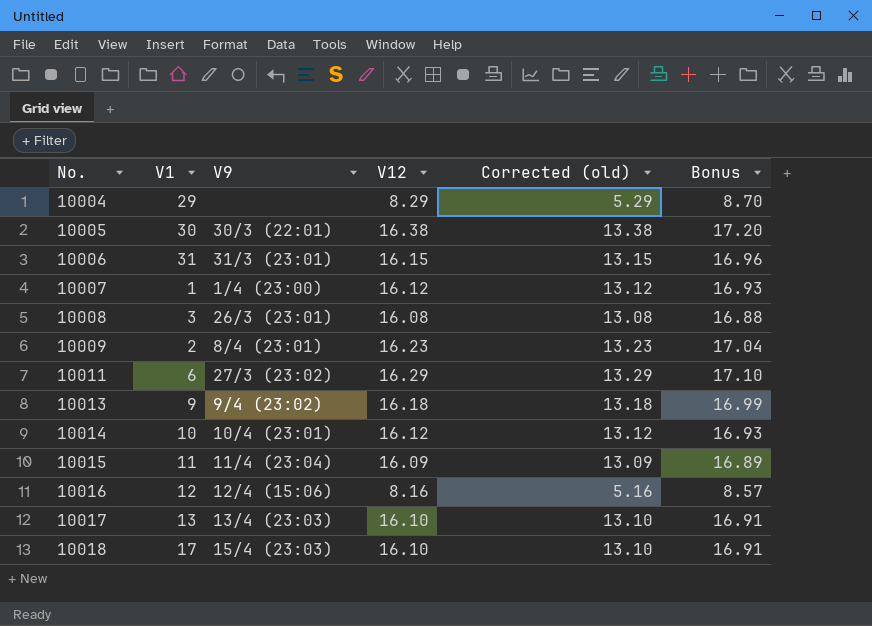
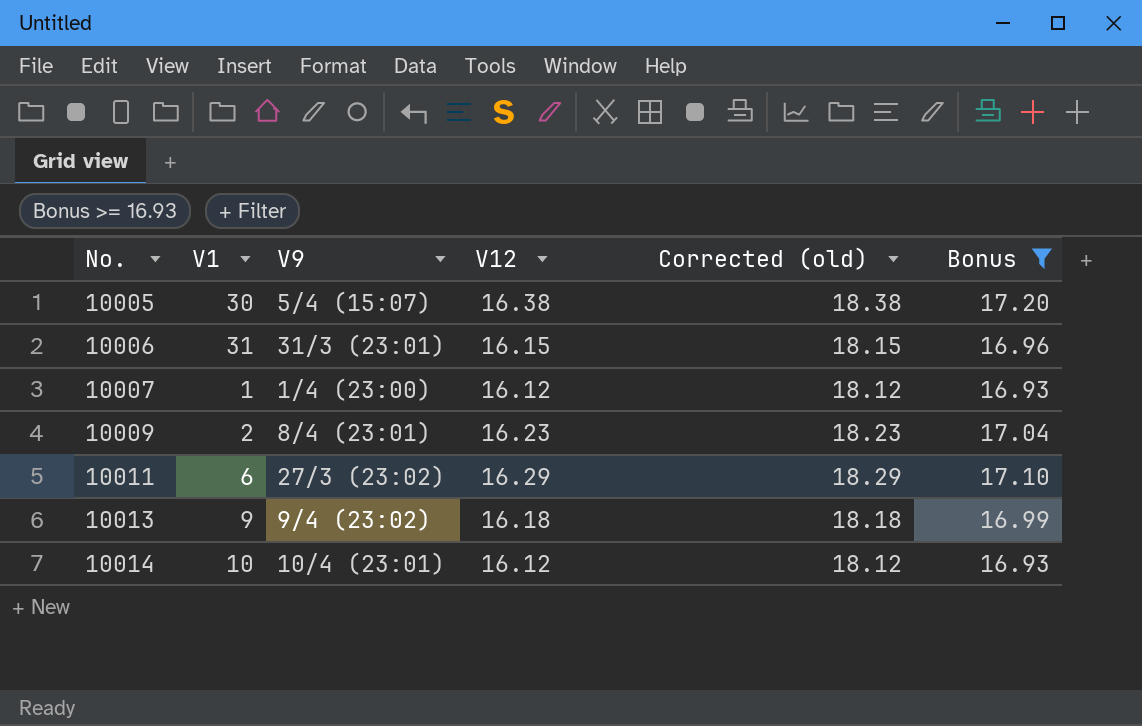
filter: none -> Bonus >= 16.93
column Corrected (old) | formula: [V12] - 3 -> [V12] + 2
10005 | V9: 30/3 (22:01) -> 5/4 (15:07)

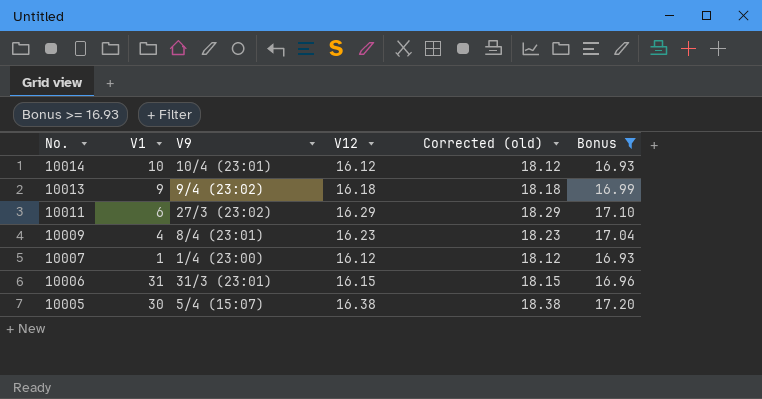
row order: No. ascending -> No. descending
10009 | V1: 2 -> 4

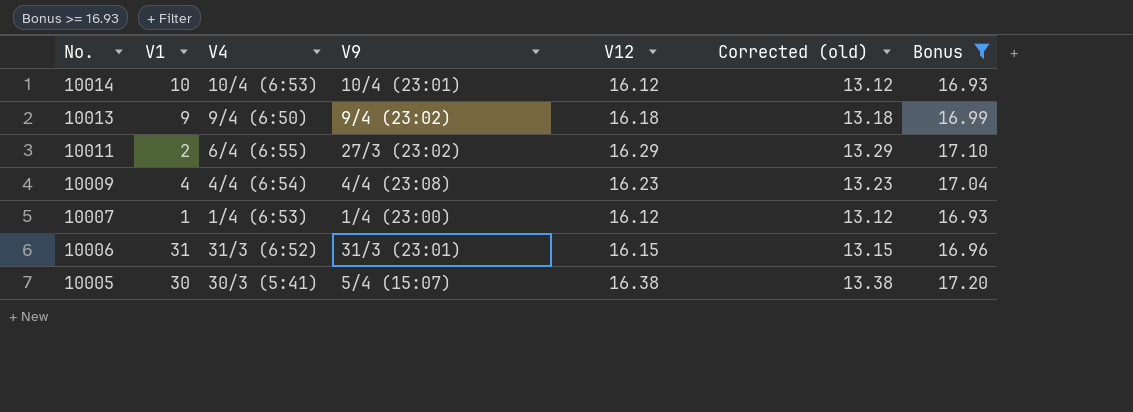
column V4 | position: none -> 3
column Corrected (old) | formula: [V12] + 2 -> [V12] - 3
10011 | V1: 6 -> 2
10009 | V9: 8/4 (23:01) -> 4/4 (23:08)

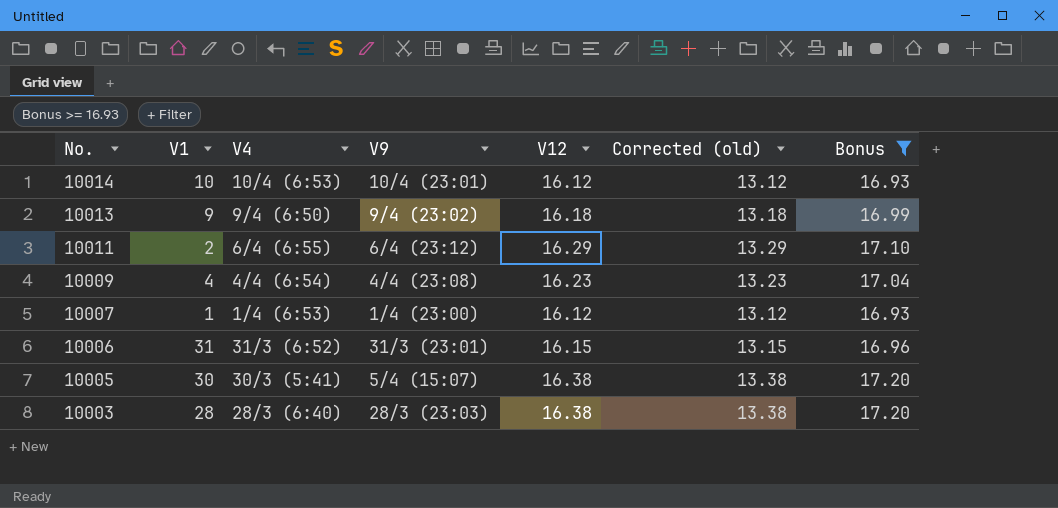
10011 | V9: 27/3 (23:02) -> 6/4 (23:12)
row 10003: none -> 28 | 28/3 (6:40) | 28/3 (23:03) | 16.38 | 13.38 | 17.20

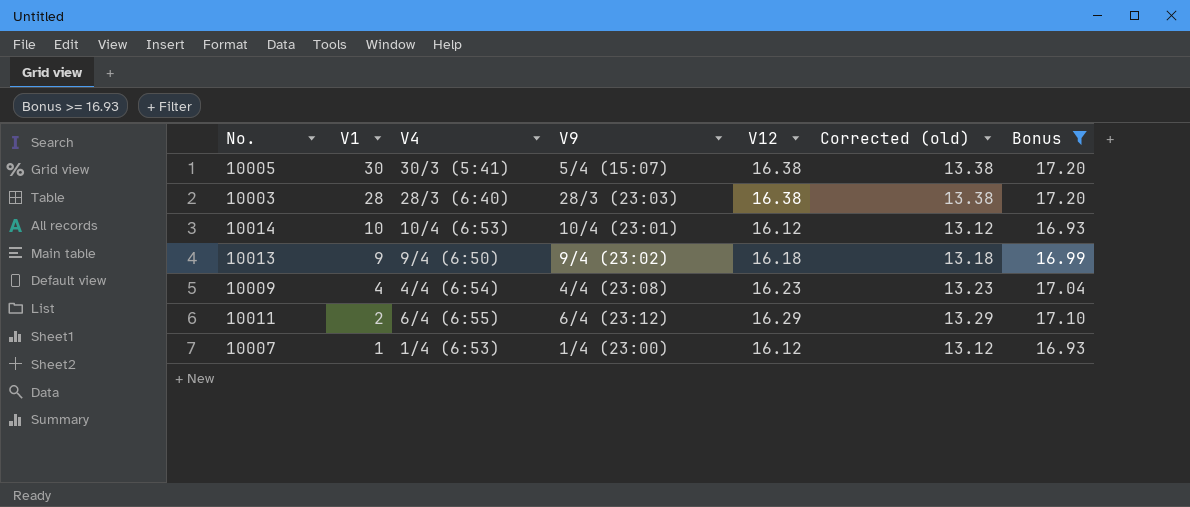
row order: No. descending -> V1 descending
row 10006: 31 | 31/3 (6:52) | 31/3 (23:01) | 16.15 | 13.15 | 16.96 -> none

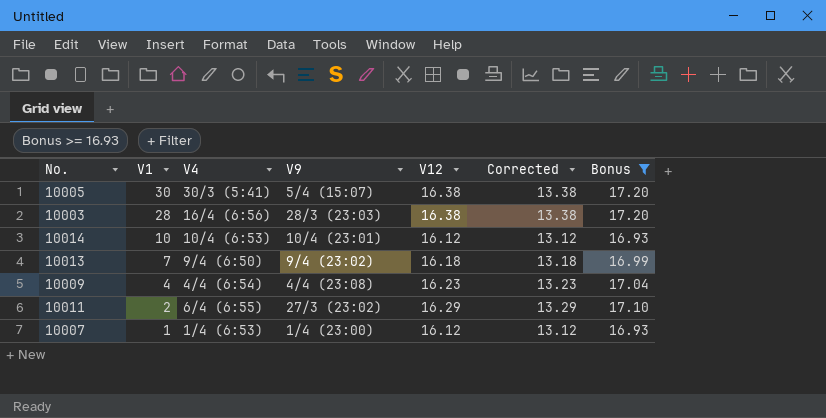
column name: Corrected (old) -> Corrected
10003 | V4: 28/3 (6:40) -> 16/4 (6:56)
10013 | V1: 9 -> 7
10011 | V9: 6/4 (23:12) -> 27/3 (23:02)

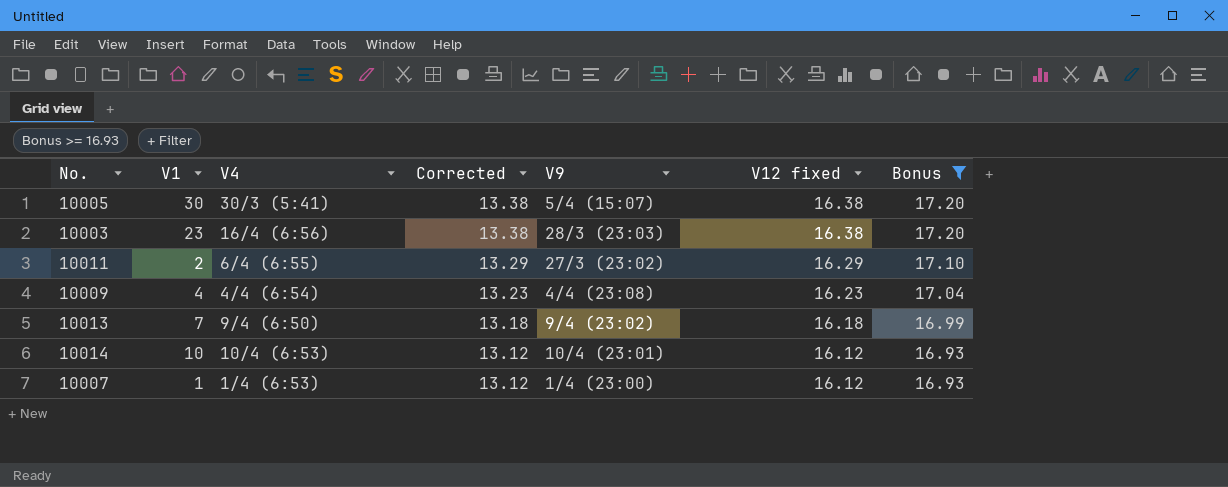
row order: V1 descending -> Corrected descending
column Corrected | position: 6 -> 4
column name: V12 -> V12 fixed
10003 | V1: 28 -> 23

